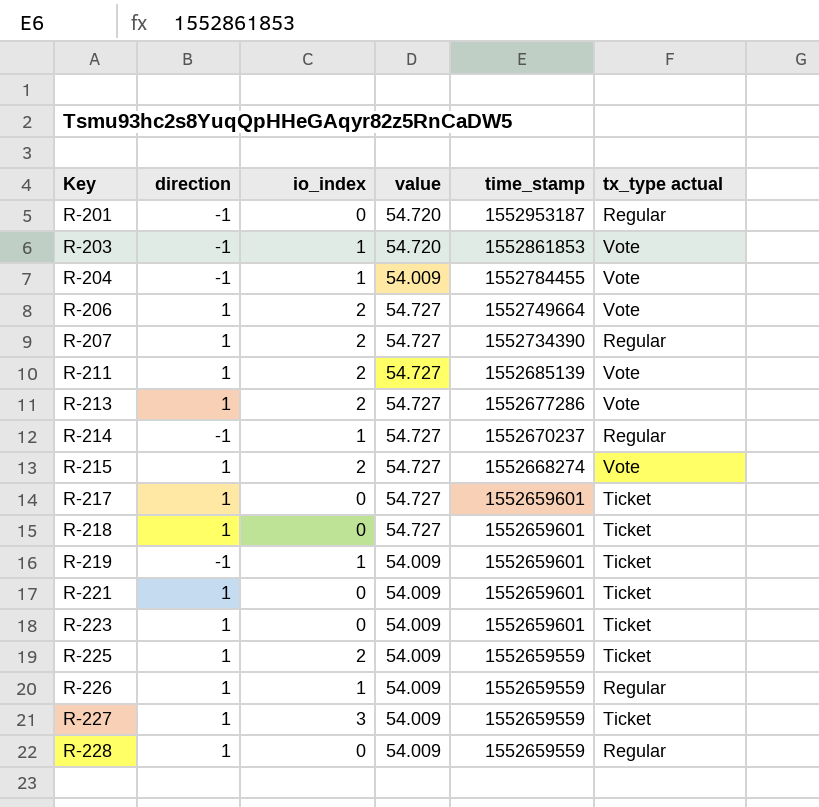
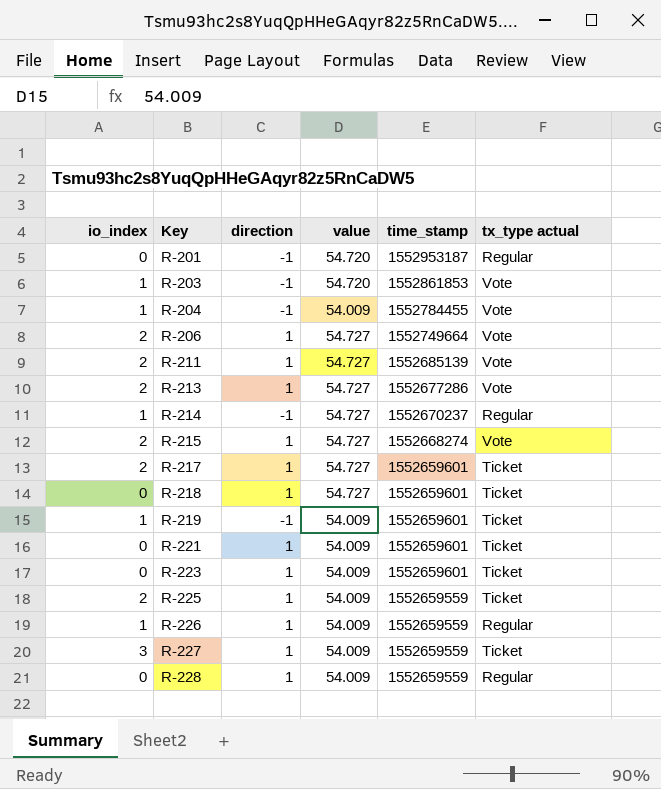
column io_index | position: 3 -> 1
row R-207: 1 | 2 | 54.727 | 1552734390 | Regular -> none
R-217 | io_index: 0 -> 2

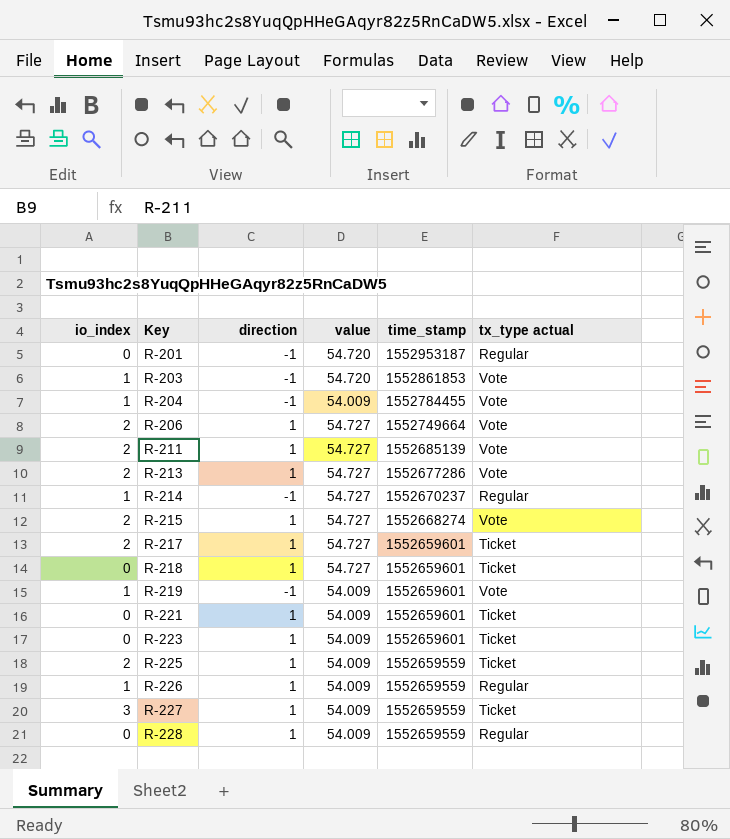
R-219 | tx_type actual: Ticket -> Vote

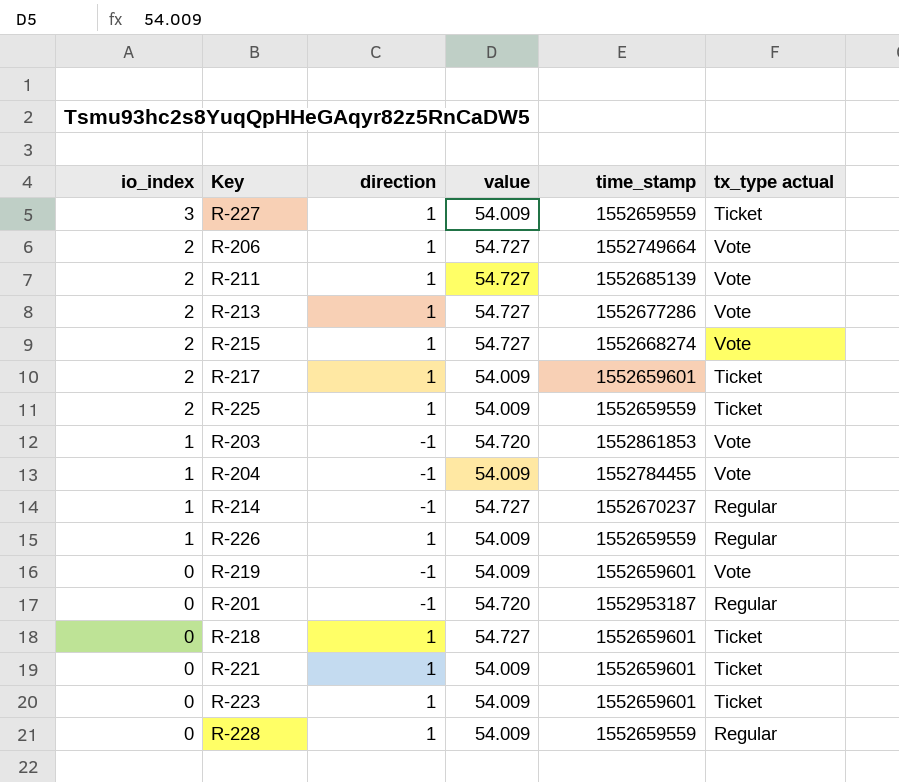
row order: Key ascending -> io_index descending
R-217 | value: 54.727 -> 54.009
R-219 | io_index: 1 -> 0

